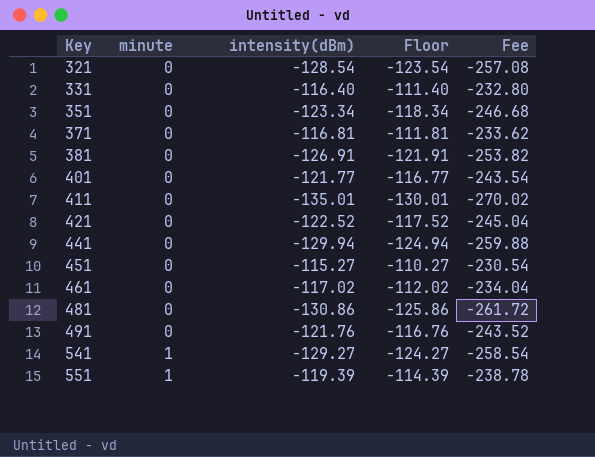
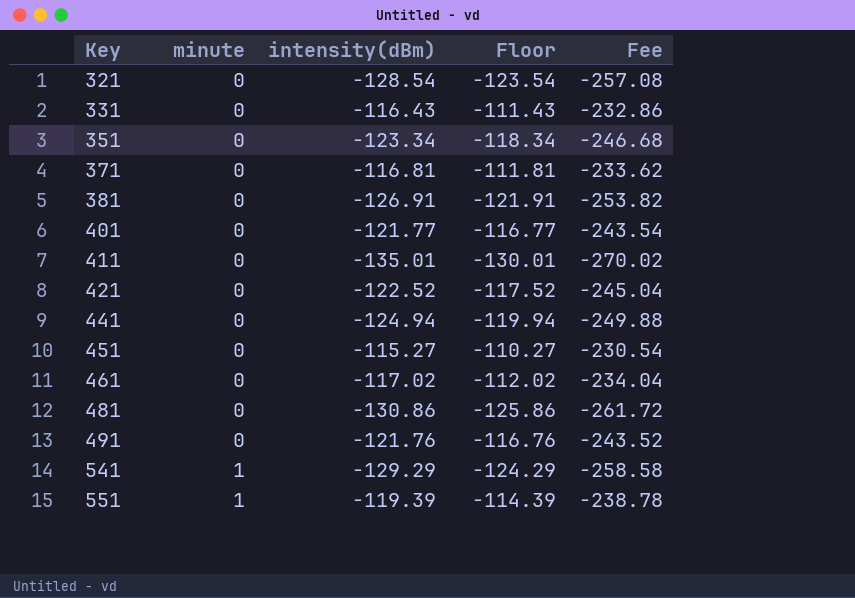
331 | intensity(dBm): -116.40 -> -116.43
331 | Floor: -111.40 -> -111.43
331 | Fee: -232.80 -> -232.86
441 | intensity(dBm): -129.94 -> -124.94
441 | Floor: -124.94 -> -119.94
441 | Fee: -259.88 -> -249.88
541 | intensity(dBm): -129.27 -> -129.29
541 | Floor: -124.27 -> -124.29
541 | Fee: -258.54 -> -258.58

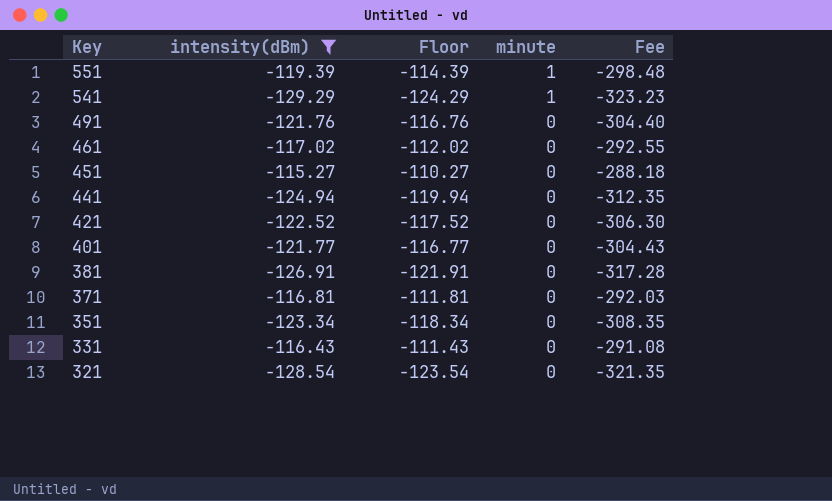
filter: none -> intensity(dBm) >= -129.29
row order: Key ascending -> Key descending
column minute | position: 2 -> 4
column Fee | formula: [intensity(dBm)] * 2 -> [intensity(dBm)] * 2.5

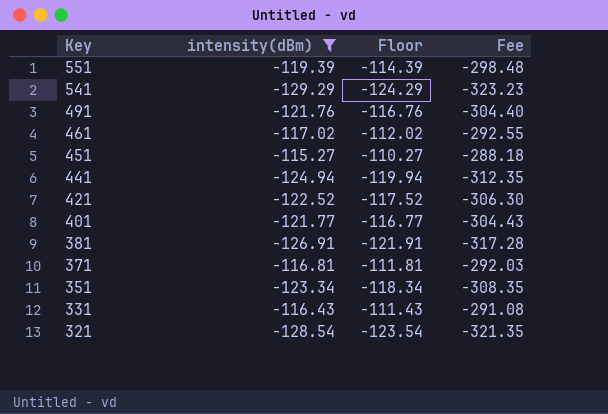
column minute | position: 4 -> none

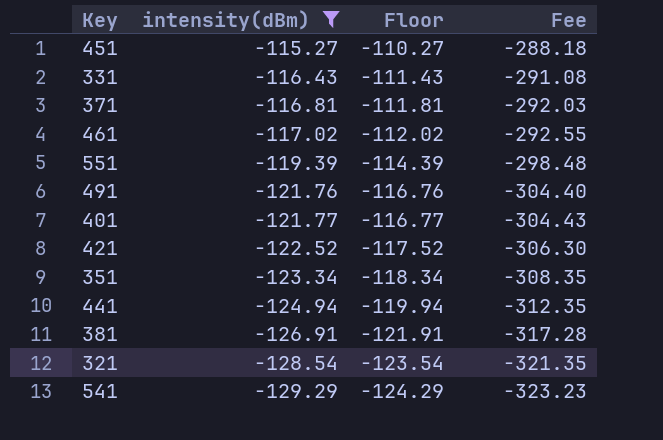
row order: Key descending -> intensity(dBm) descending

